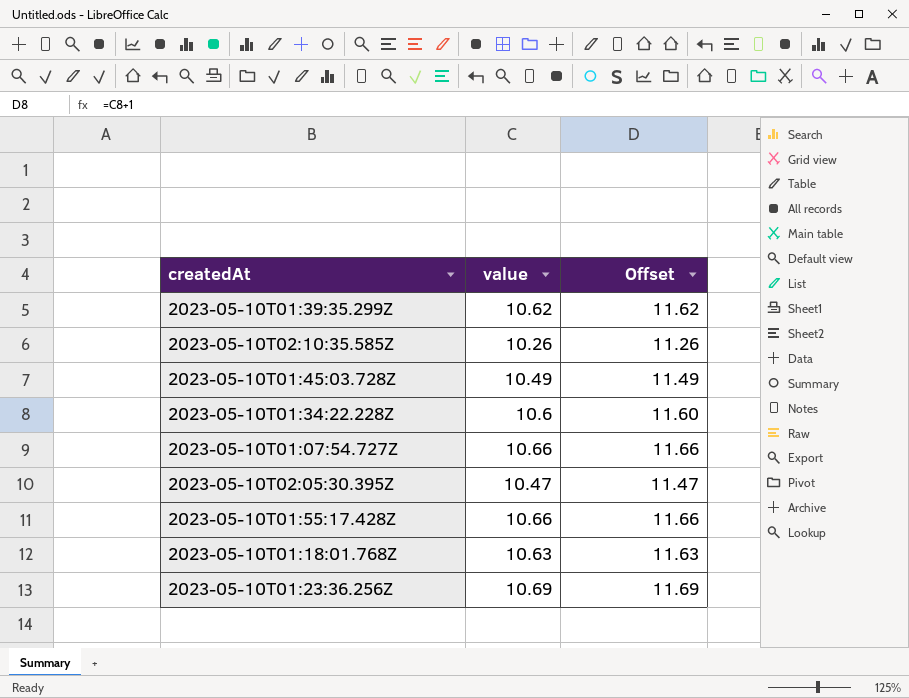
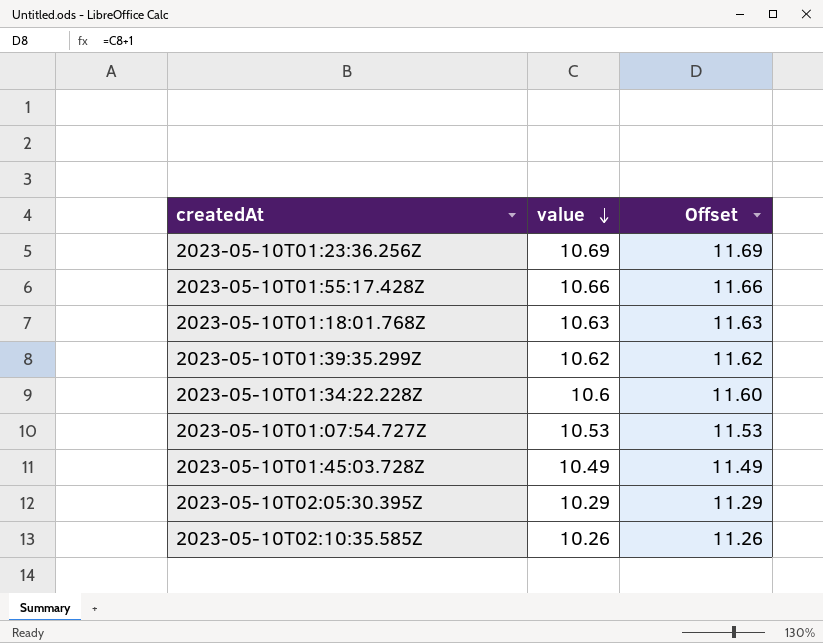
row order: none -> value descending
2023-05-10T01:07:54.727Z | value: 10.66 -> 10.53
2023-05-10T01:07:54.727Z | Offset: 11.66 -> 11.53
2023-05-10T02:05:30.395Z | value: 10.47 -> 10.29
2023-05-10T02:05:30.395Z | Offset: 11.47 -> 11.29

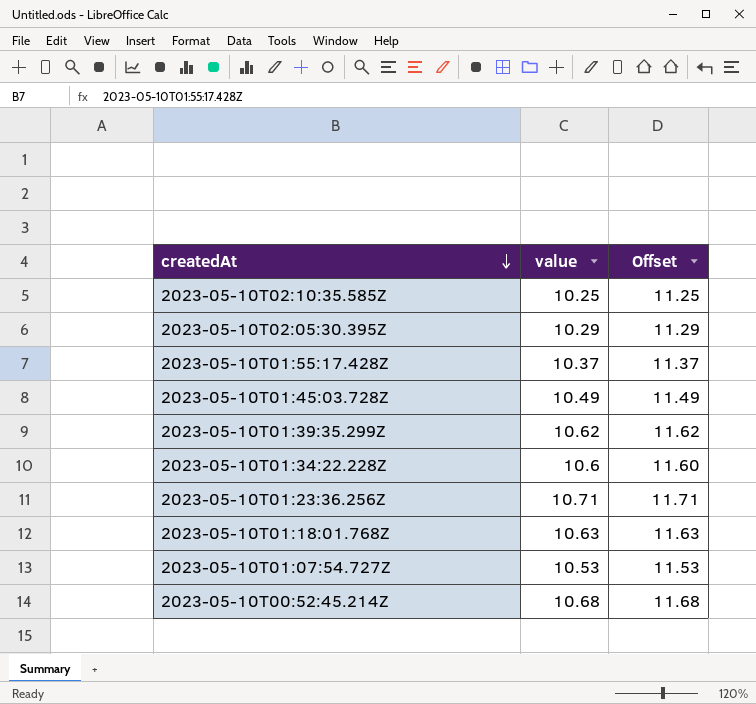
row order: value descending -> createdAt descending
2023-05-10T02:10:35.585Z | value: 10.26 -> 10.25
2023-05-10T02:10:35.585Z | Offset: 11.26 -> 11.25
2023-05-10T01:55:17.428Z | value: 10.66 -> 10.37
2023-05-10T01:55:17.428Z | Offset: 11.66 -> 11.37
2023-05-10T01:23:36.256Z | value: 10.69 -> 10.71
2023-05-10T01:23:36.256Z | Offset: 11.69 -> 11.71
row 2023-05-10T00:52:45.214Z: none -> 10.68 | 11.68

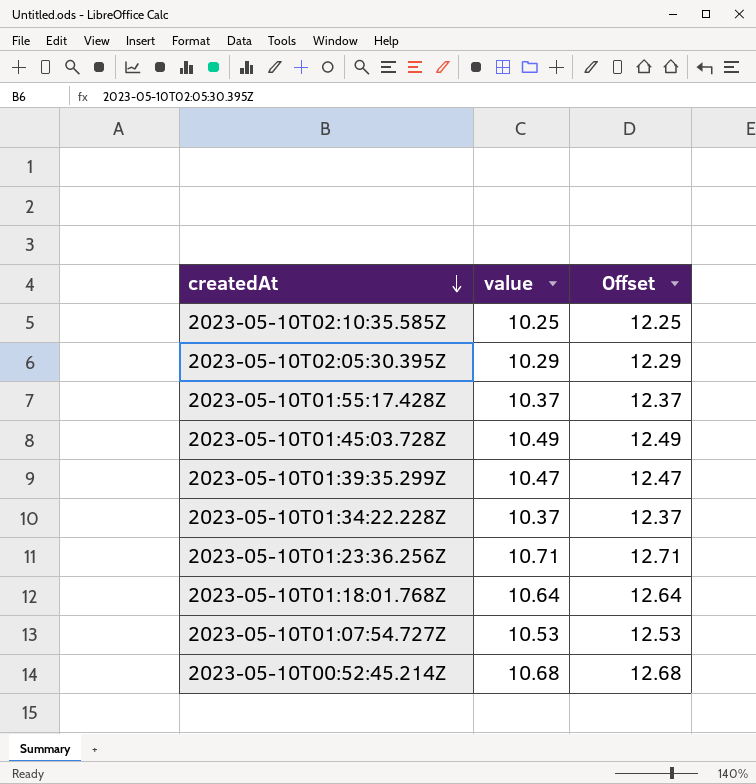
column Offset | formula: [value] + 1 -> [value] + 2
2023-05-10T01:39:35.299Z | value: 10.62 -> 10.47
2023-05-10T01:34:22.228Z | value: 10.6 -> 10.37
2023-05-10T01:18:01.768Z | value: 10.63 -> 10.64

